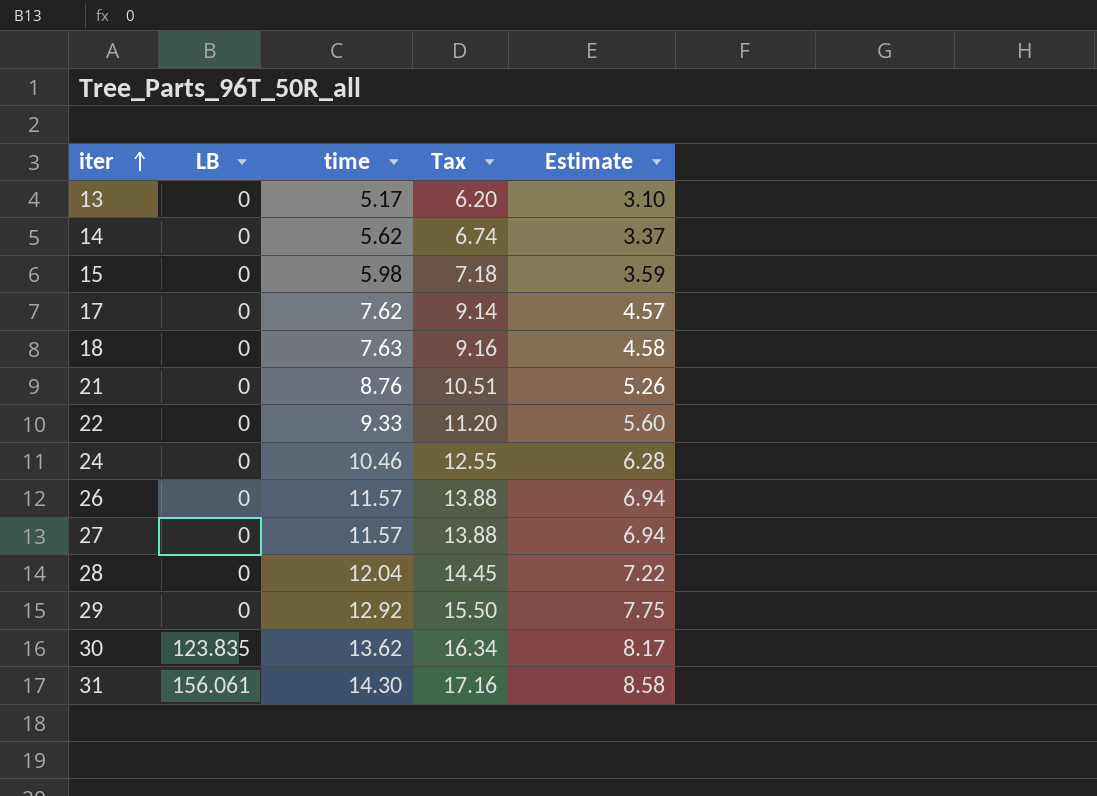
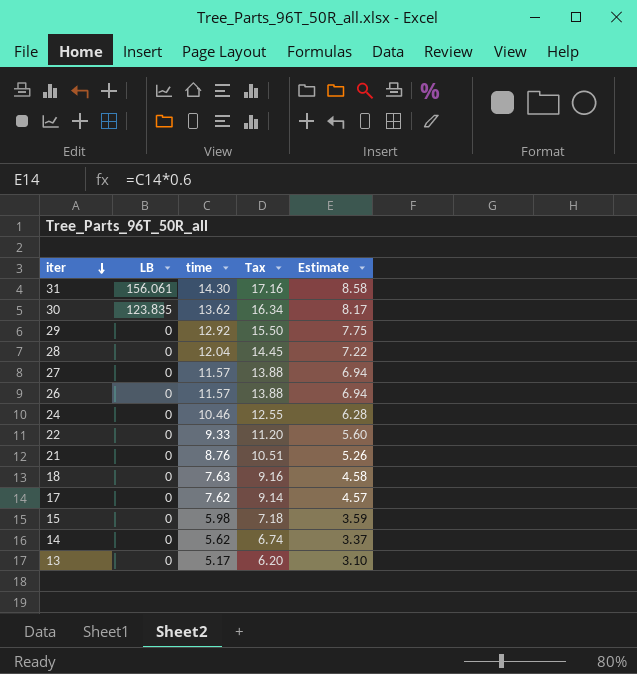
row order: iter ascending -> iter descending

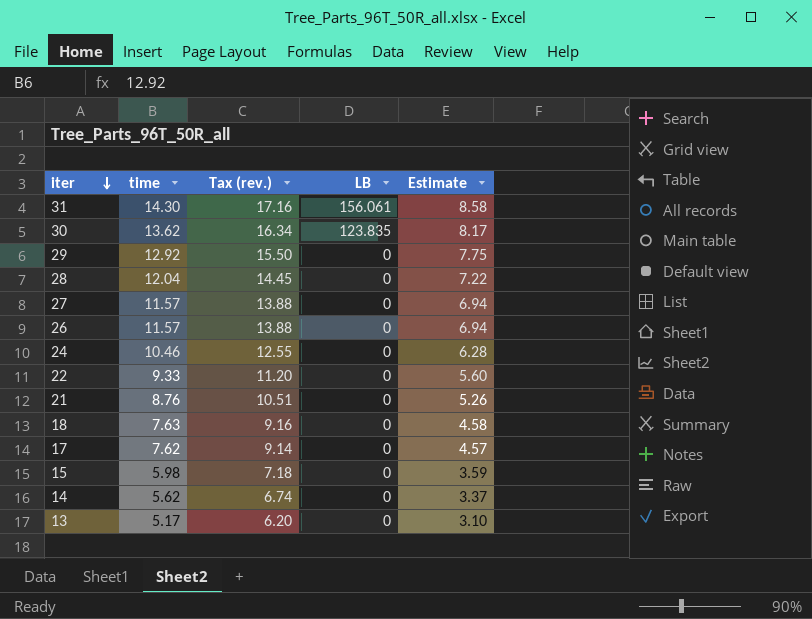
column name: Tax -> Tax (rev.)
column LB | position: 2 -> 4

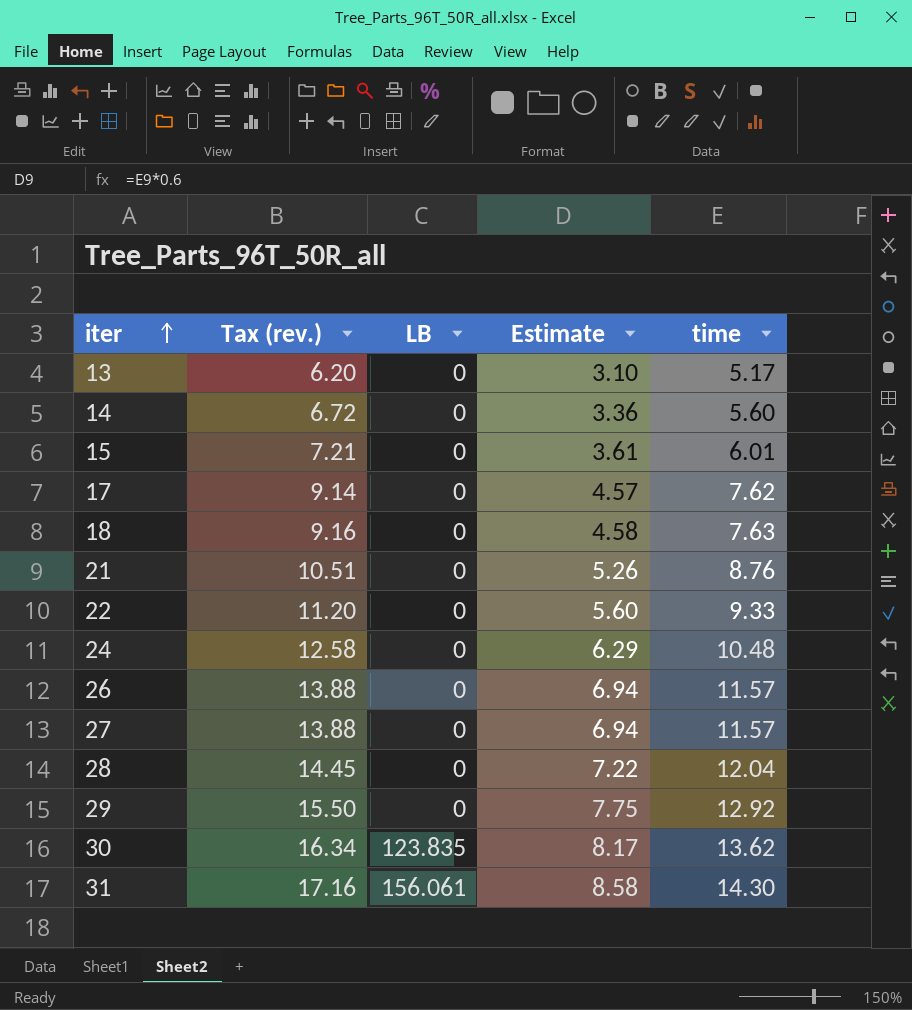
row order: iter descending -> iter ascending
column time | position: 2 -> 5
14 | Tax (rev.): 6.74 -> 6.72
14 | Estimate: 3.37 -> 3.36
14 | time: 5.62 -> 5.60
15 | Tax (rev.): 7.18 -> 7.21
15 | Estimate: 3.59 -> 3.61
15 | time: 5.98 -> 6.01
24 | Tax (rev.): 12.55 -> 12.58
24 | Estimate: 6.28 -> 6.29
24 | time: 10.46 -> 10.48

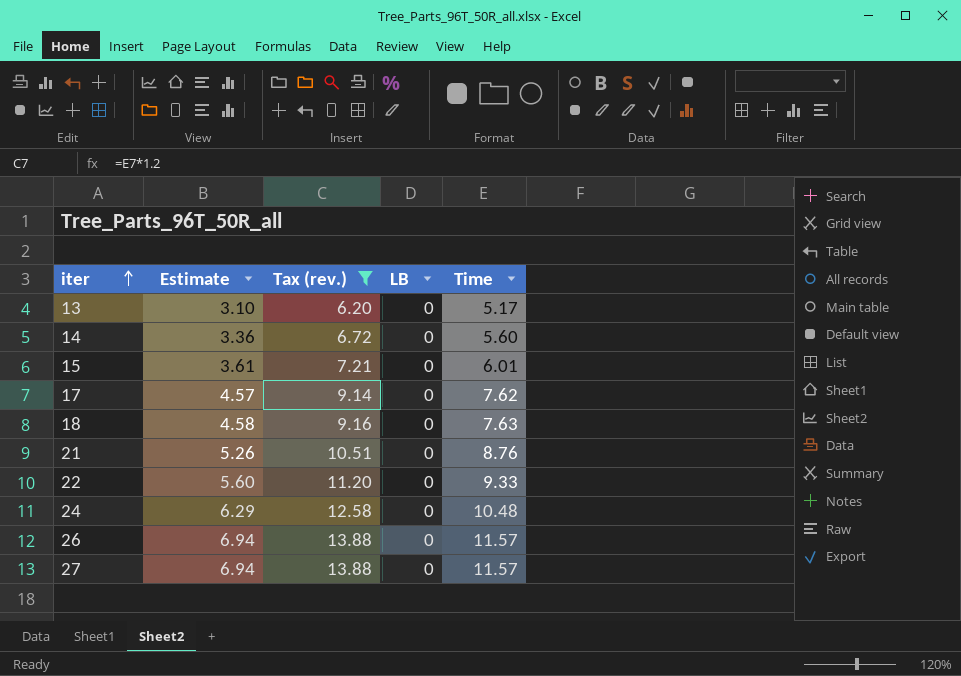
filter: none -> Tax (rev.) <= 13.88
column Estimate | position: 4 -> 2
column name: time -> Time

